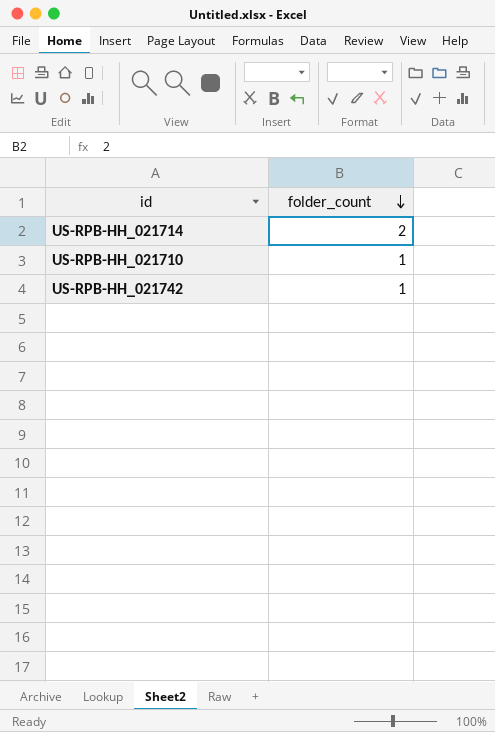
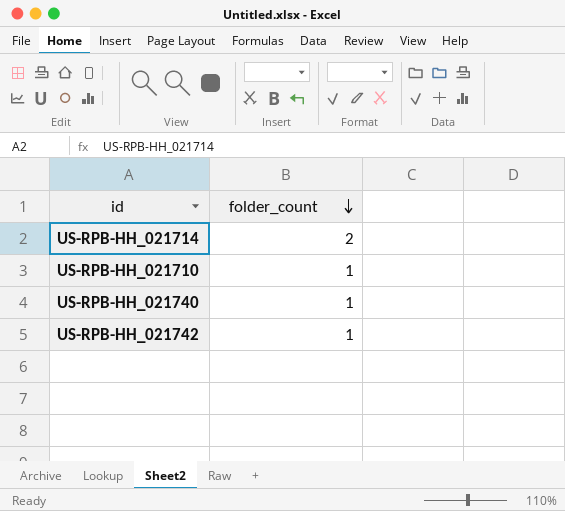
row US-RPB-HH_021740: none -> 1

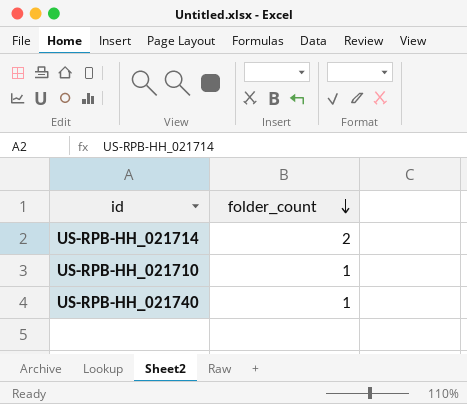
row US-RPB-HH_021742: 1 -> none

